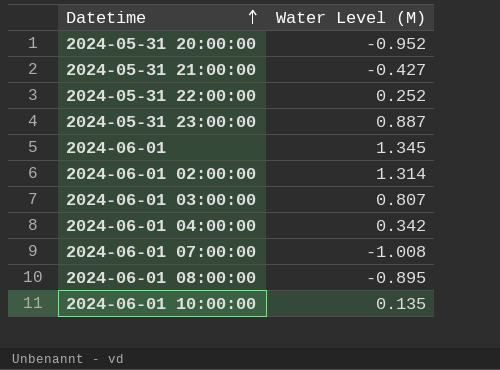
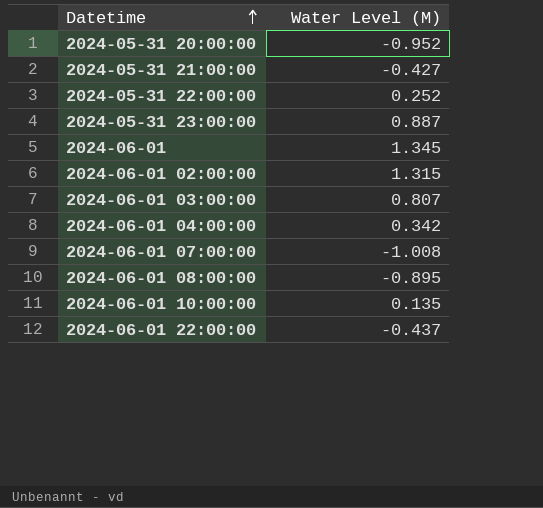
2024-06-01 02:00:00 | Water Level (M): 1.314 -> 1.315
row 2024-06-01 22:00:00: none -> -0.437

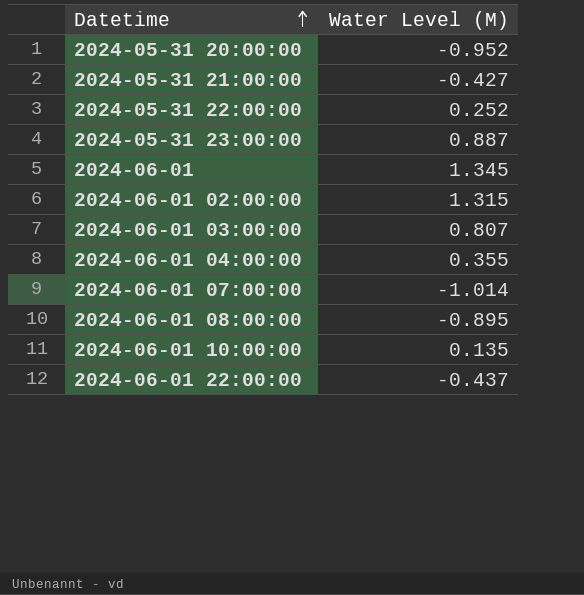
2024-06-01 04:00:00 | Water Level (M): 0.342 -> 0.355
2024-06-01 07:00:00 | Water Level (M): -1.008 -> -1.014

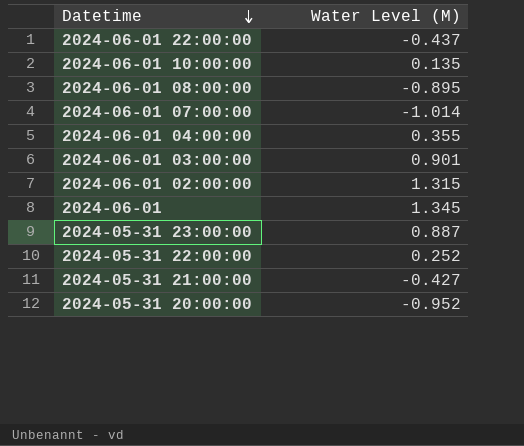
row order: Datetime ascending -> Datetime descending
2024-06-01 03:00:00 | Water Level (M): 0.807 -> 0.901

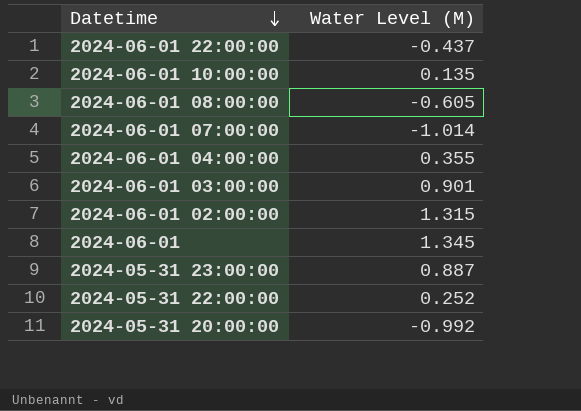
row 2024-05-31 21:00:00: -0.427 -> none
2024-06-01 08:00:00 | Water Level (M): -0.895 -> -0.605
2024-05-31 20:00:00 | Water Level (M): -0.952 -> -0.992

